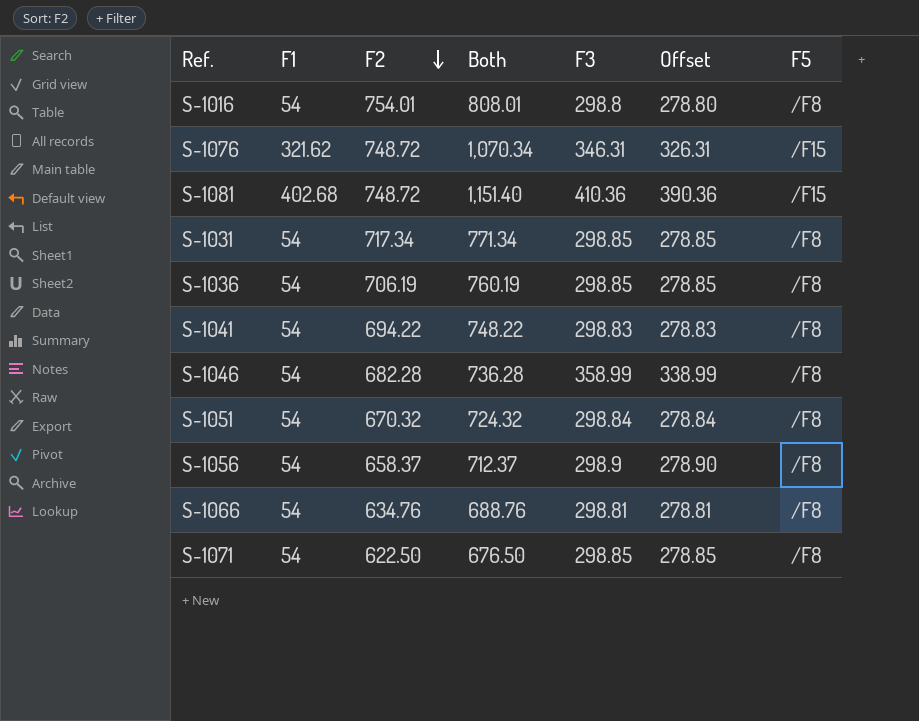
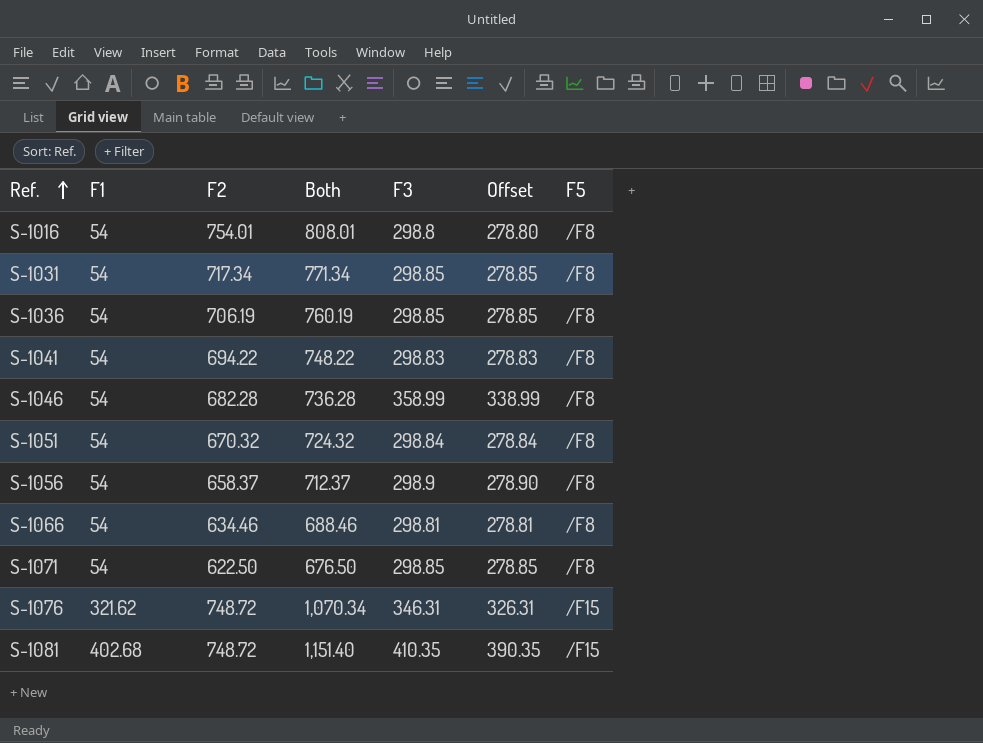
row order: F2 descending -> Ref. ascending
S-1066 | F2: 634.76 -> 634.46
S-1066 | Both: 688.76 -> 688.46
S-1081 | F3: 410.36 -> 410.35
S-1081 | Offset: 390.36 -> 390.35

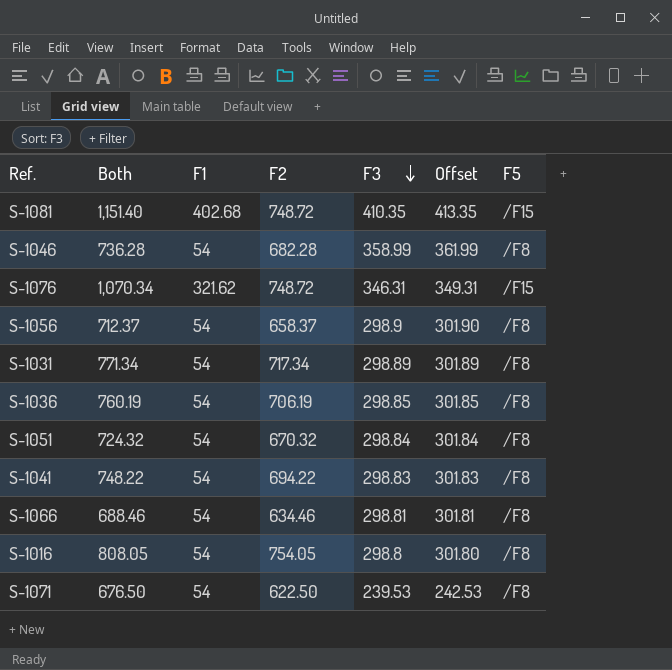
row order: Ref. ascending -> F3 descending
column Both | position: 4 -> 2
column Offset | formula: [F3] - 20 -> [F3] + 3
S-1031 | F3: 298.85 -> 298.89
S-1016 | Both: 808.01 -> 808.05
S-1016 | F2: 754.01 -> 754.05
S-1071 | F3: 298.85 -> 239.53

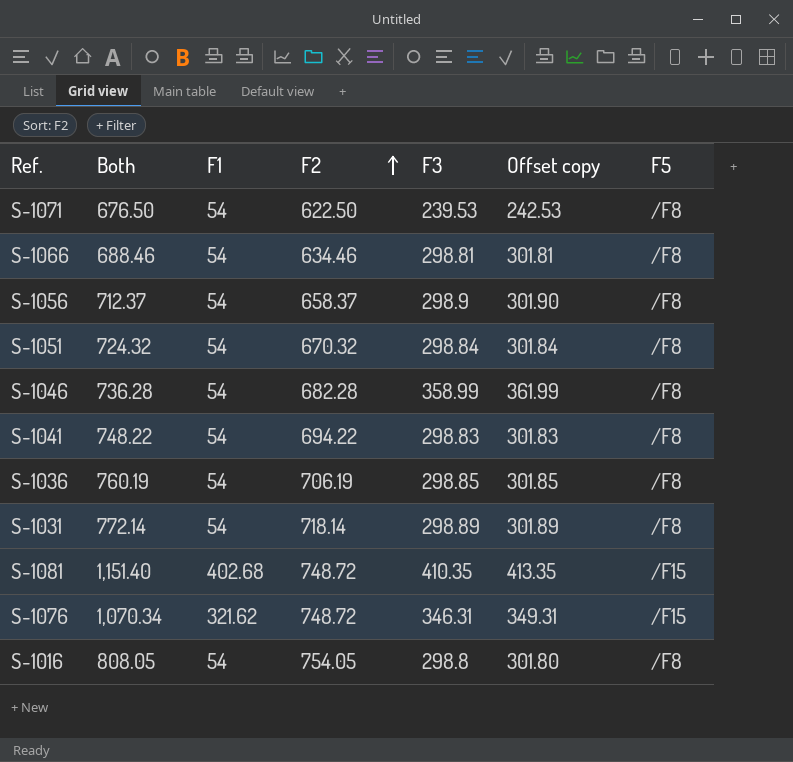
row order: F3 descending -> F2 ascending
column name: Offset -> Offset copy
S-1031 | Both: 771.34 -> 772.14
S-1031 | F2: 717.34 -> 718.14

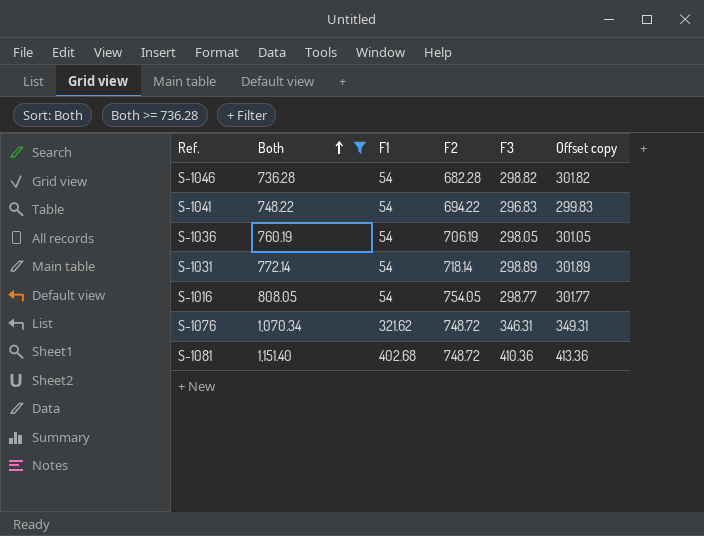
filter: none -> Both >= 736.28
row order: F2 ascending -> Both ascending
column F5 | position: 7 -> none
S-1046 | F3: 358.99 -> 298.82
S-1046 | Offset copy: 361.99 -> 301.82
S-1041 | F3: 298.83 -> 296.83
S-1041 | Offset copy: 301.83 -> 299.83
S-1036 | F3: 298.85 -> 298.05
S-1036 | Offset copy: 301.85 -> 301.05
S-1016 | F3: 298.8 -> 298.77
S-1016 | Offset copy: 301.80 -> 301.77
S-1081 | F3: 410.35 -> 410.36
S-1081 | Offset copy: 413.35 -> 413.36

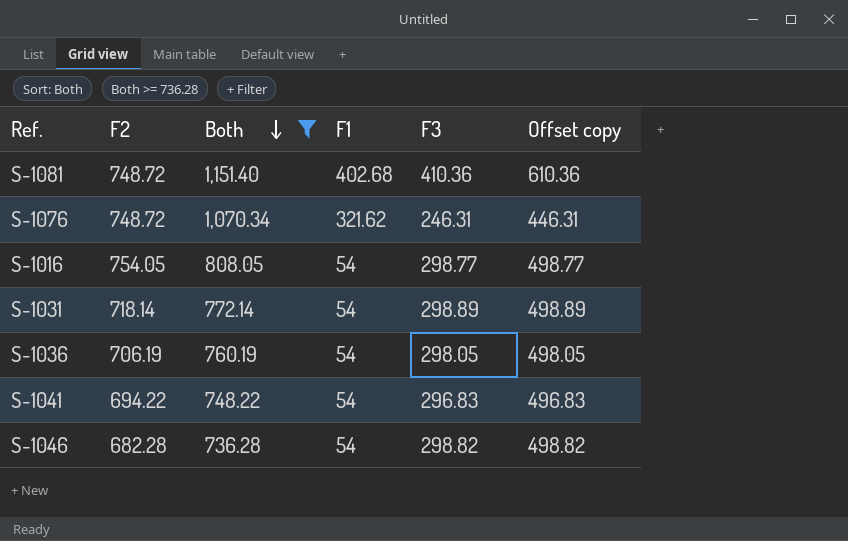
row order: Both ascending -> Both descending
column F2 | position: 4 -> 2
column Offset copy | formula: [F3] + 3 -> [F3] + 200
S-1076 | F3: 346.31 -> 246.31

